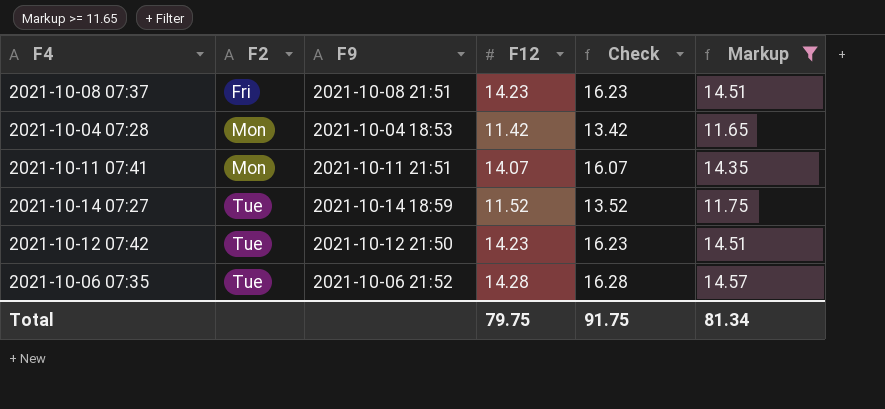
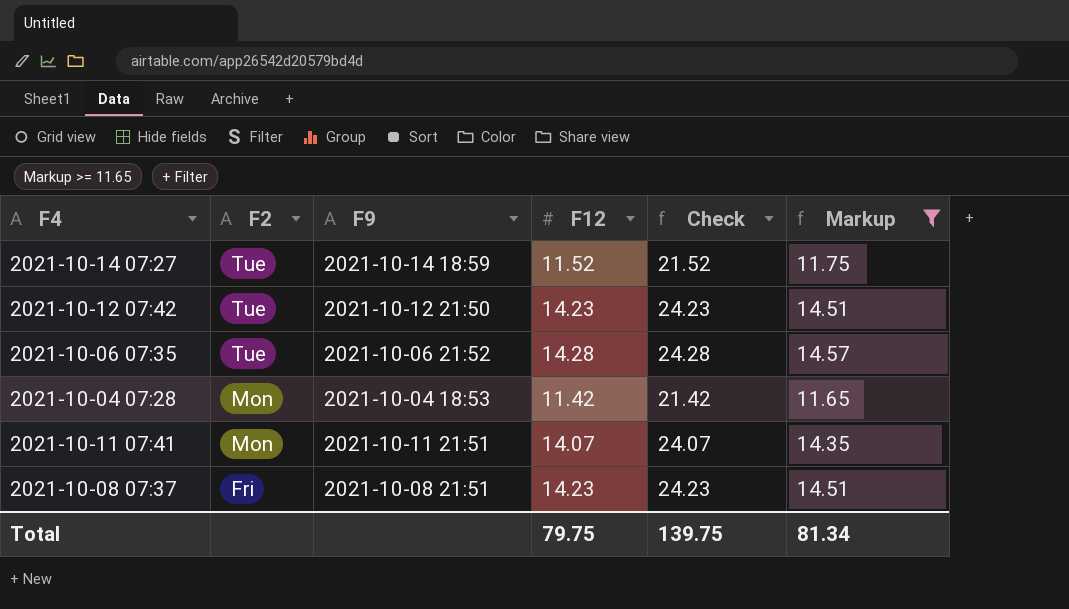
row order: F2 ascending -> F2 descending
column Check | formula: [F12] + 2 -> [F12] + 10
Total | Check: 91.75 -> 139.75

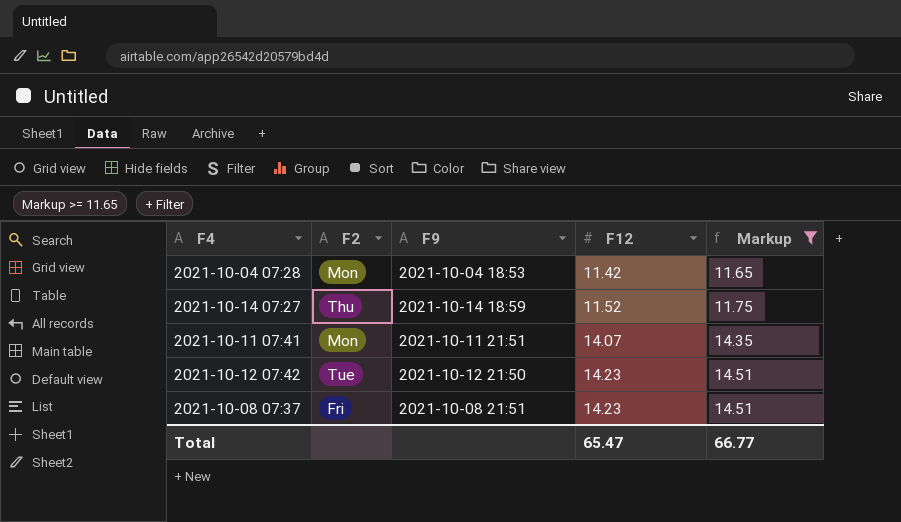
row order: F2 descending -> F12 ascending
column Check | formula: [F12] + 10 -> none
row 2021-10-06 07:35: Tue | 2021-10-06 21:52 | 14.28 | 24.28 | 14.57 -> none
2021-10-14 07:27 | F2: Tue -> Thu
Total | F12: 79.75 -> 65.47
Total | Markup: 81.34 -> 66.77

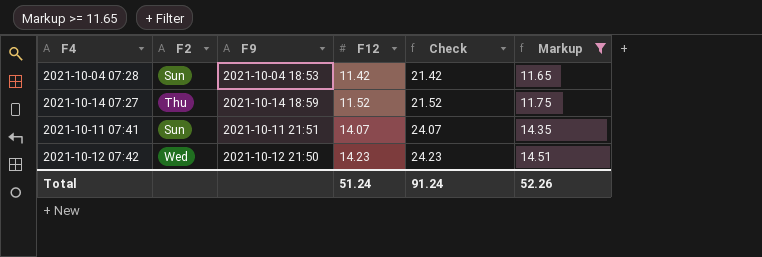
column Check | formula: none -> [F12] + 10
row 2021-10-08 07:37: Fri | 2021-10-08 21:51 | 14.23 | 14.51 -> none
2021-10-04 07:28 | F2: Mon -> Sun
2021-10-11 07:41 | F2: Mon -> Sun
2021-10-12 07:42 | F2: Tue -> Wed
Total | F12: 65.47 -> 51.24
Total | Markup: 66.77 -> 52.26

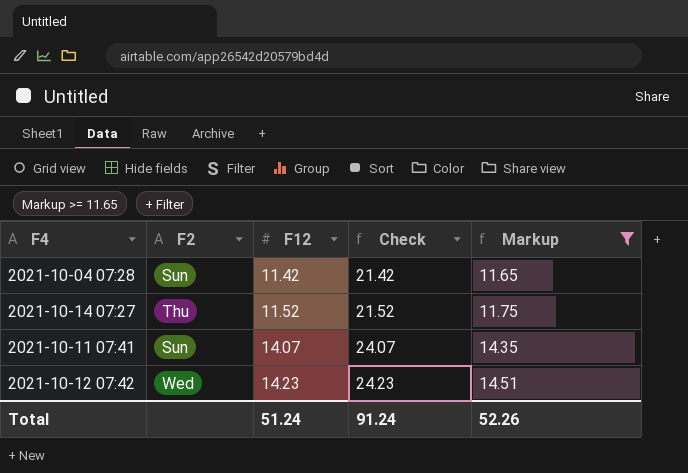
column F9 | position: 3 -> none

